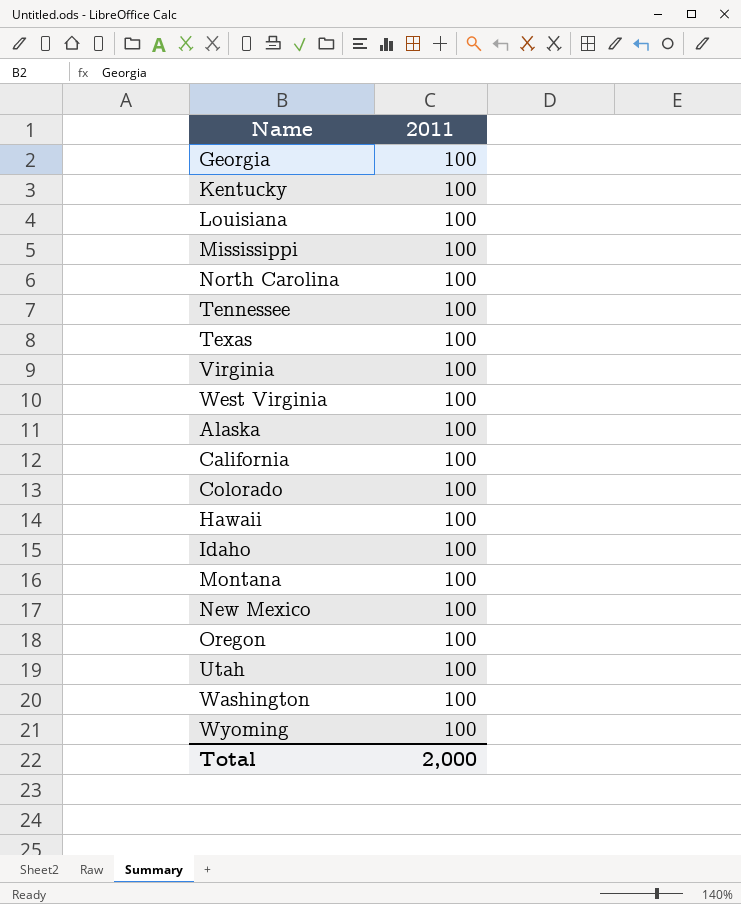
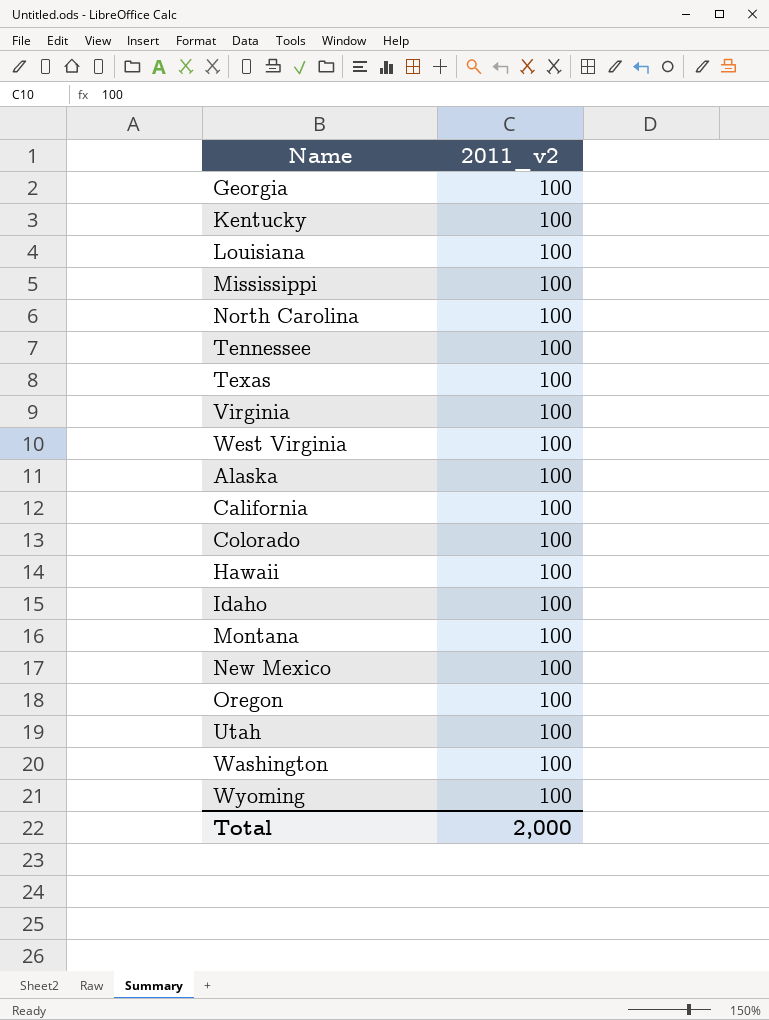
column name: 2011 -> 2011_v2

